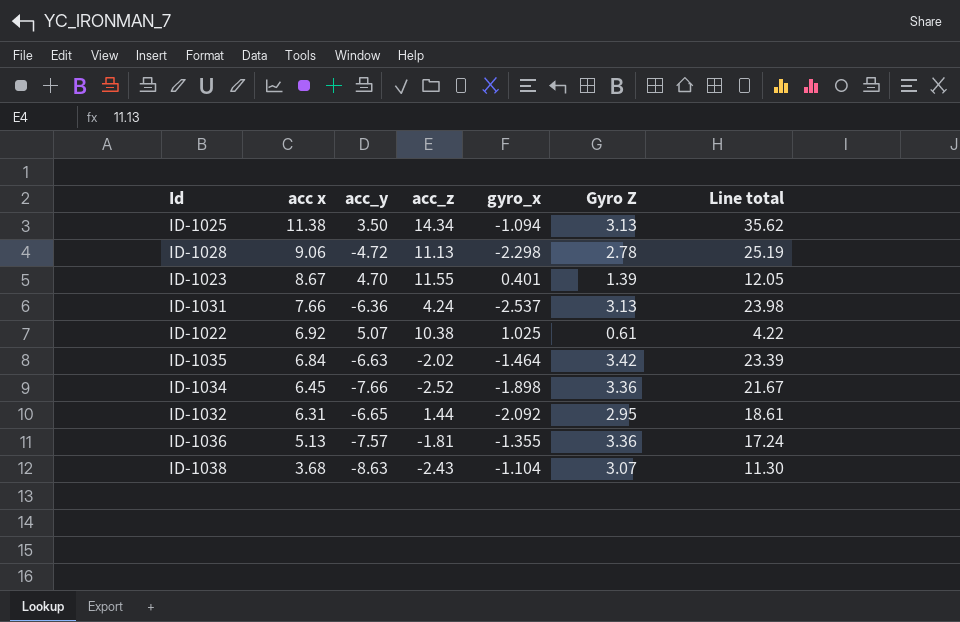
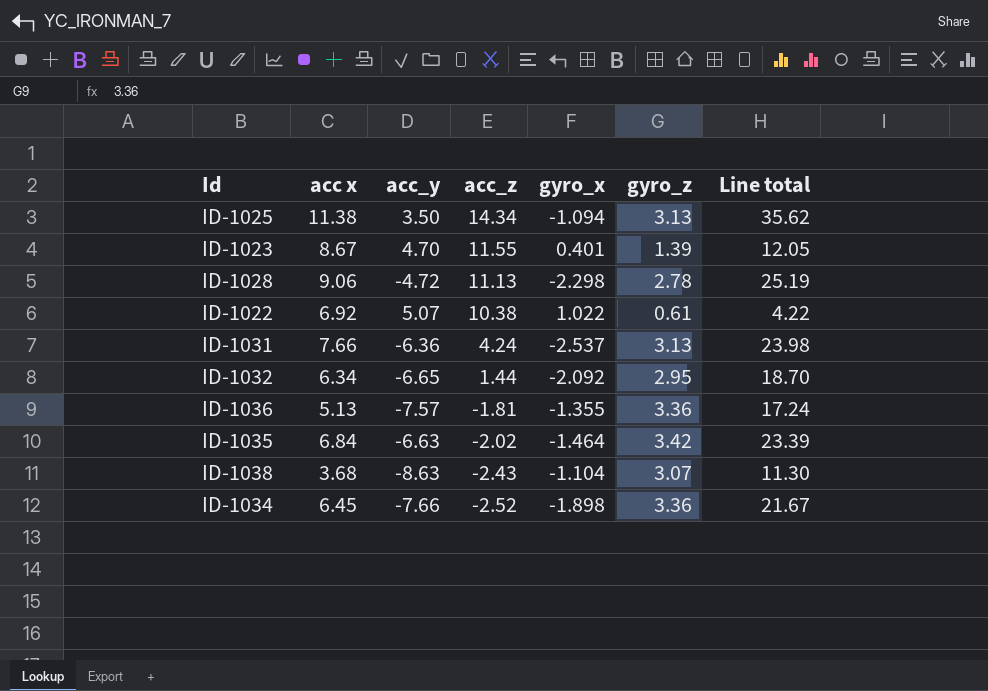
row order: acc x descending -> acc_z descending
column name: Gyro Z -> gyro_z
ID-1022 | gyro_x: 1.025 -> 1.022
ID-1032 | acc x: 6.31 -> 6.34
ID-1032 | Line total: 18.61 -> 18.70

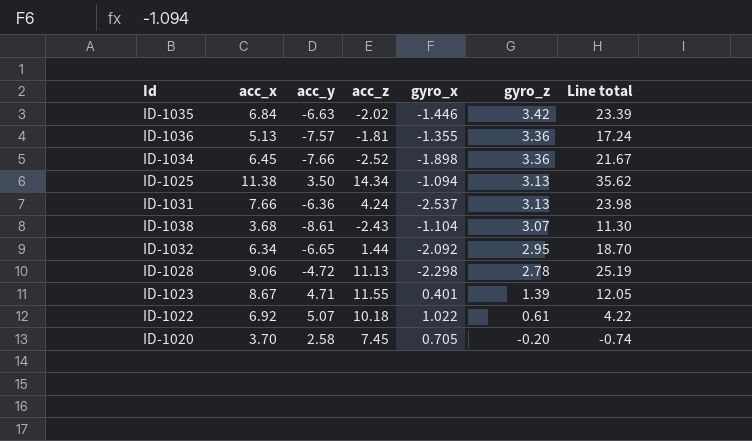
row order: acc_z descending -> gyro_z descending
column name: acc x -> acc_x
ID-1035 | gyro_x: -1.464 -> -1.446
ID-1038 | acc_y: -8.63 -> -8.61
ID-1023 | acc_y: 4.70 -> 4.71
ID-1022 | acc_z: 10.38 -> 10.18
row ID-1020: none -> 3.70 | 2.58 | 7.45 | 0.705 | -0.20 | -0.74

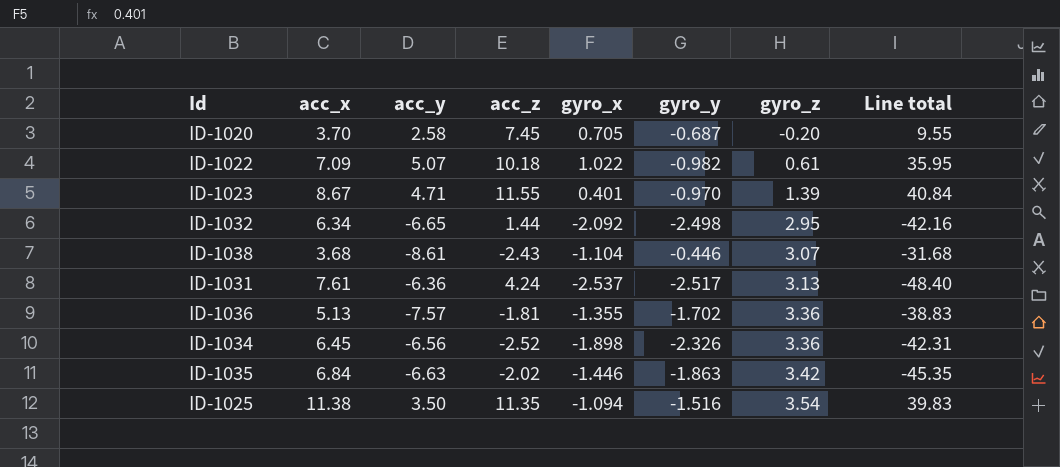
row order: gyro_z descending -> gyro_z ascending
column gyro_y | position: none -> 6
column Line total | formula: [acc_x] * [gyro_z] -> [acc_x] * [acc_y]
row ID-1028: 9.06 | -4.72 | 11.13 | -2.298 | 2.78 | 25.19 -> none
ID-1022 | acc_x: 6.92 -> 7.09
ID-1031 | acc_x: 7.66 -> 7.61
ID-1034 | acc_y: -7.66 -> -6.56
ID-1025 | acc_z: 14.34 -> 11.35
ID-1025 | gyro_z: 3.13 -> 3.54

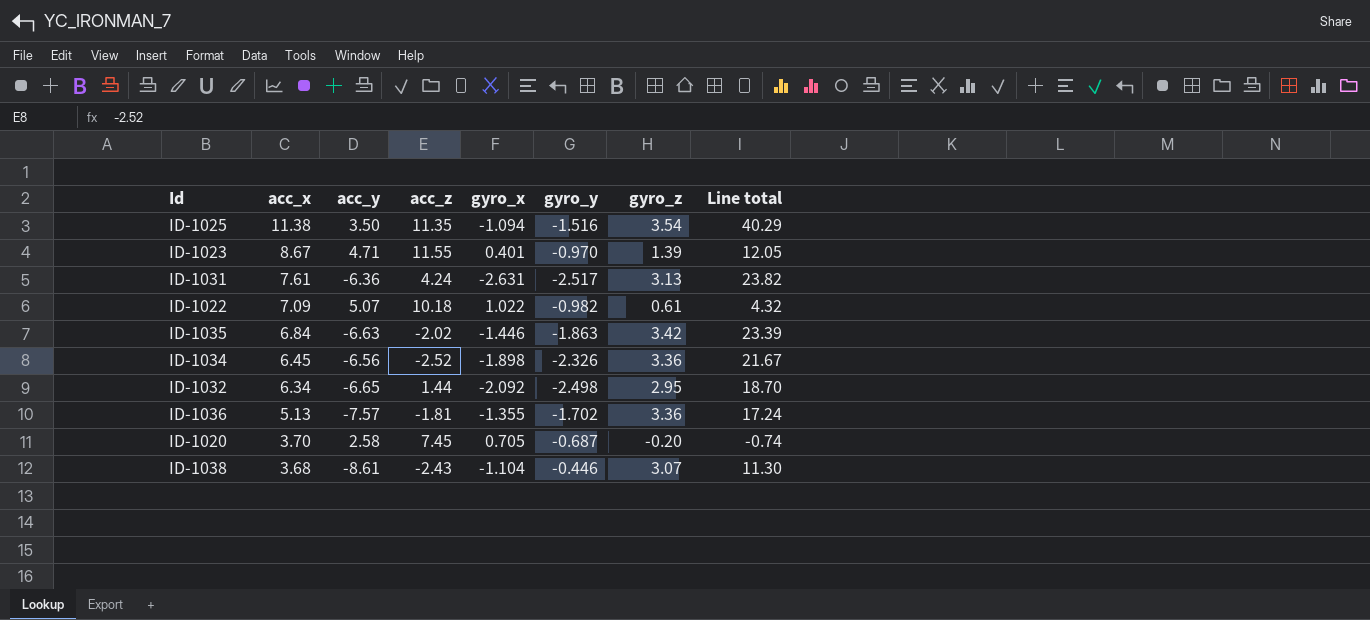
row order: gyro_z ascending -> acc_x descending
column Line total | formula: [acc_x] * [acc_y] -> [acc_x] * [gyro_z]
ID-1031 | gyro_x: -2.537 -> -2.631

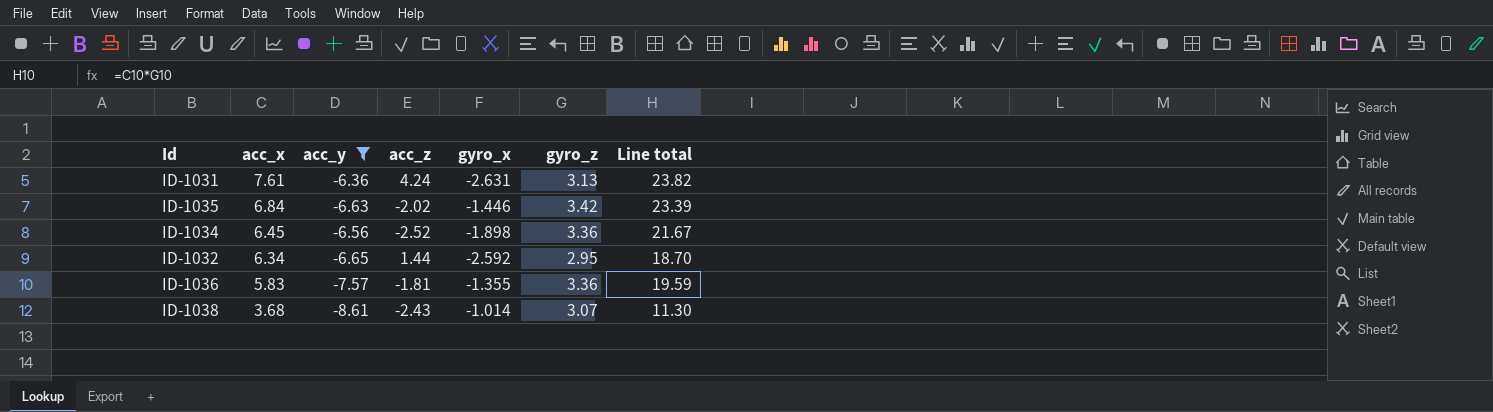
filter: none -> acc_y <= -6.36
column gyro_y | position: 6 -> none
ID-1032 | gyro_x: -2.092 -> -2.592
ID-1036 | acc_x: 5.13 -> 5.83
ID-1036 | Line total: 17.24 -> 19.59
ID-1038 | gyro_x: -1.104 -> -1.014

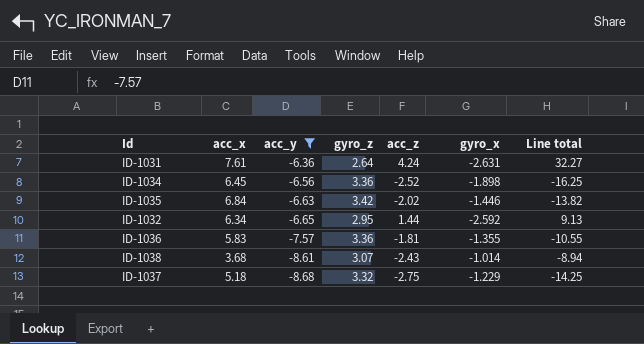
row order: acc_x descending -> acc_y descending
column gyro_z | position: 6 -> 4
column Line total | formula: [acc_x] * [gyro_z] -> [acc_x] * [acc_z]
ID-1031 | gyro_z: 3.13 -> 2.64
row ID-1037: none -> 5.18 | -8.68 | 3.32 | -2.75 | -1.229 | -14.25

